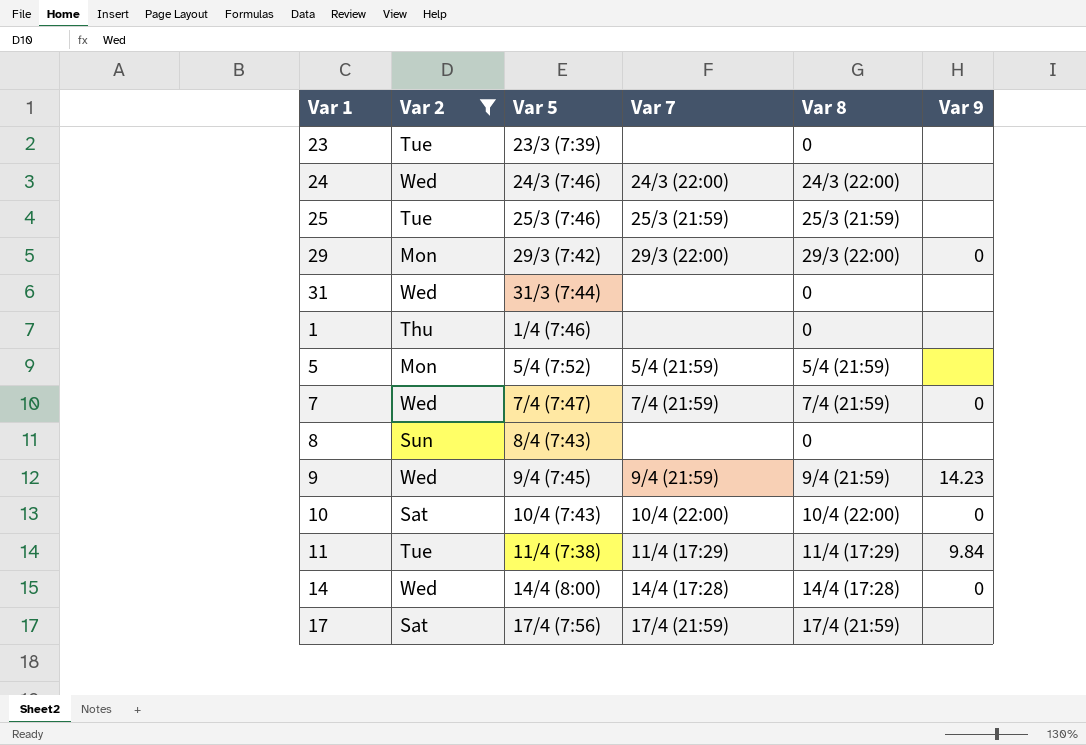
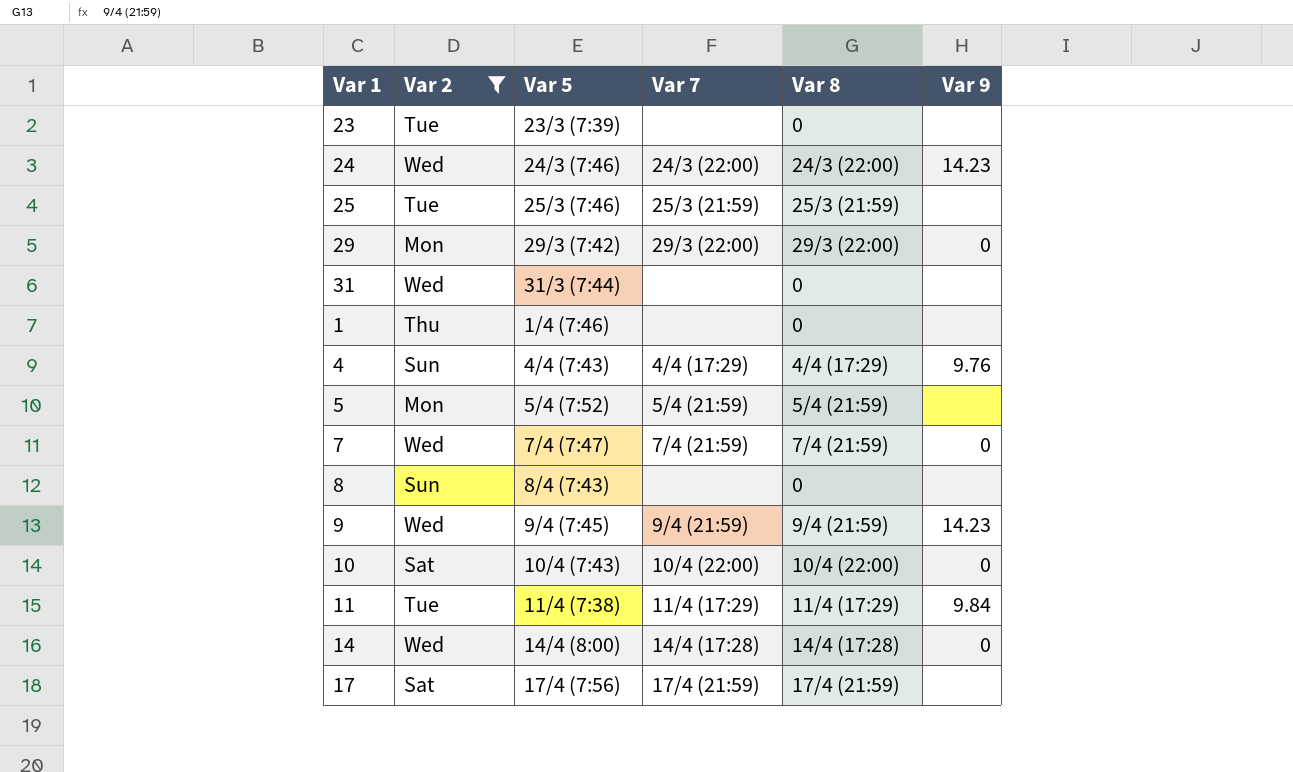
24 | Var 9: none -> 14.23
row 4: none -> Sun | 4/4 (7:43) | 4/4 (17:29) | 4/4 (17:29) | 9.76

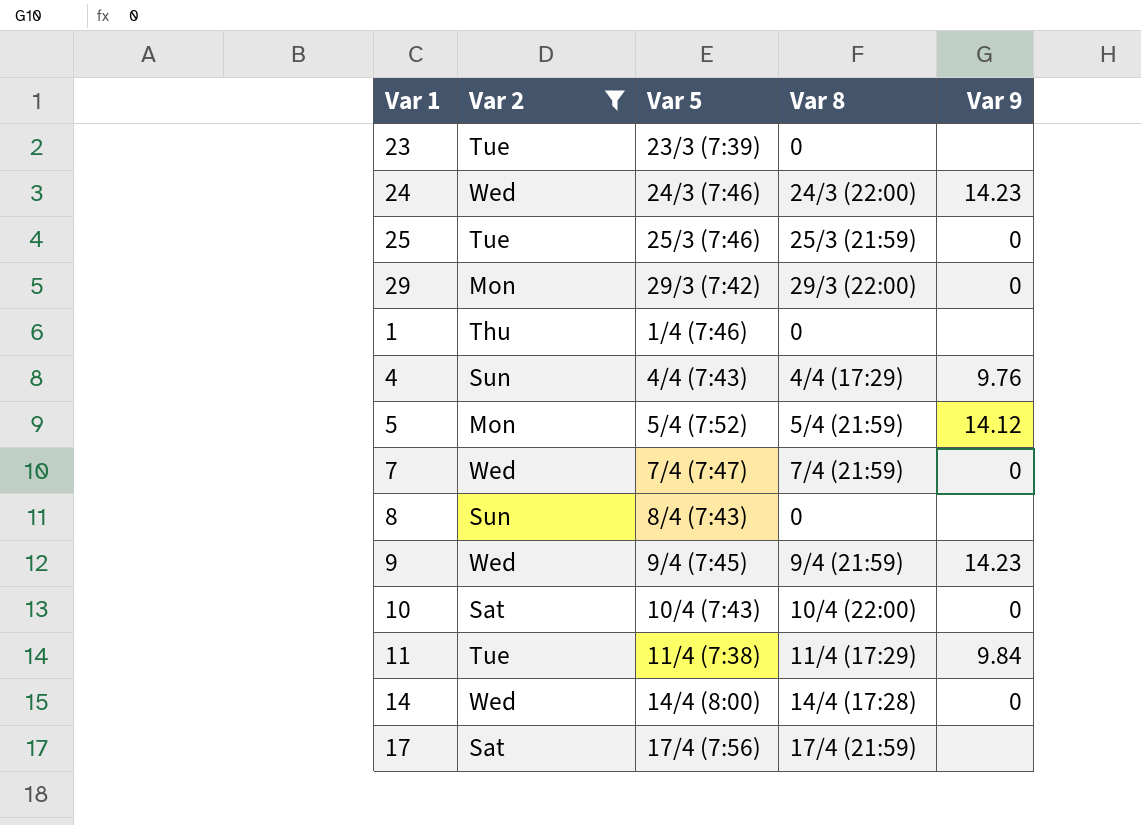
column Var 7 | position: 4 -> none
row 31: Wed | 31/3 (7:44) | none | 0 | none -> none
25 | Var 9: none -> 0
5 | Var 9: none -> 14.12

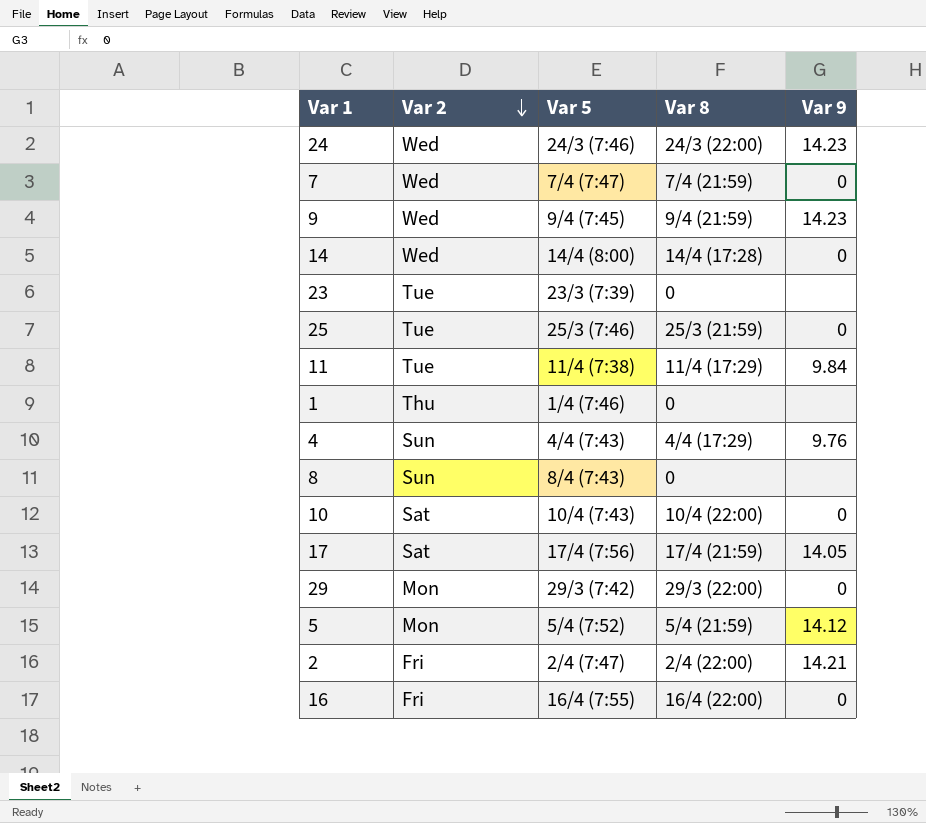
filter: Var 2 != Fri -> none
row order: none -> Var 2 descending
17 | Var 9: none -> 14.05

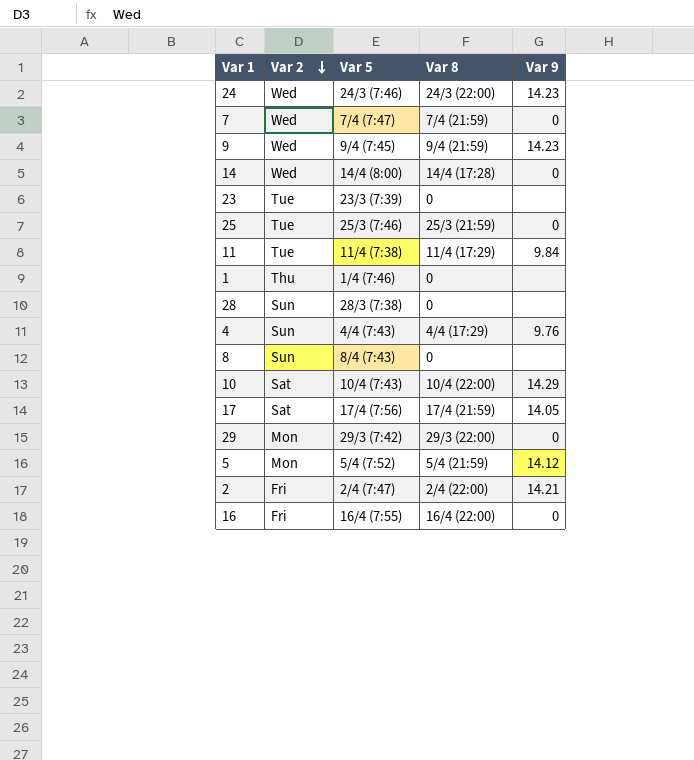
row 28: none -> Sun | 28/3 (7:38) | 0 | none
10 | Var 9: 0 -> 14.29

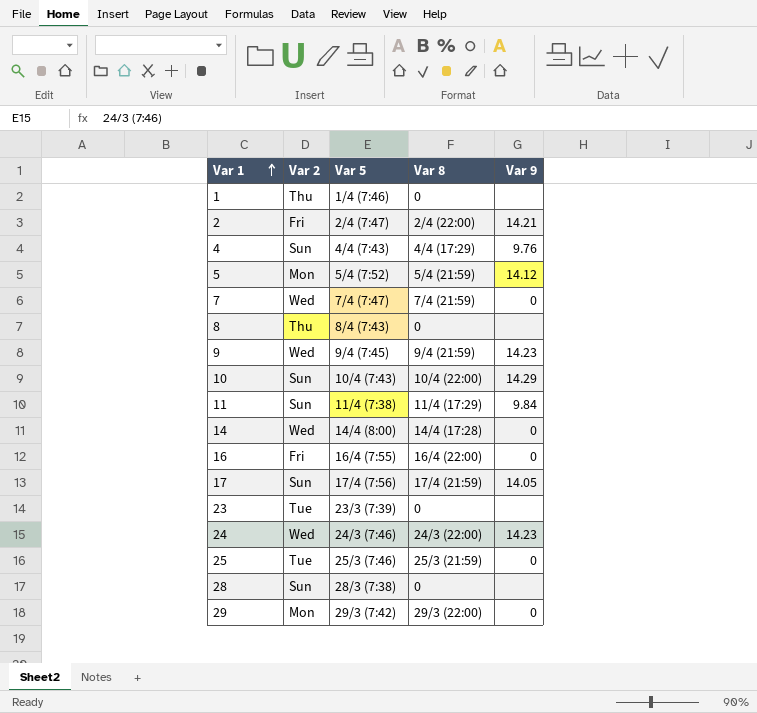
row order: Var 2 descending -> Var 1 ascending
8 | Var 2: Sun -> Thu
10 | Var 2: Sat -> Sun
11 | Var 2: Tue -> Sun
17 | Var 2: Sat -> Sun

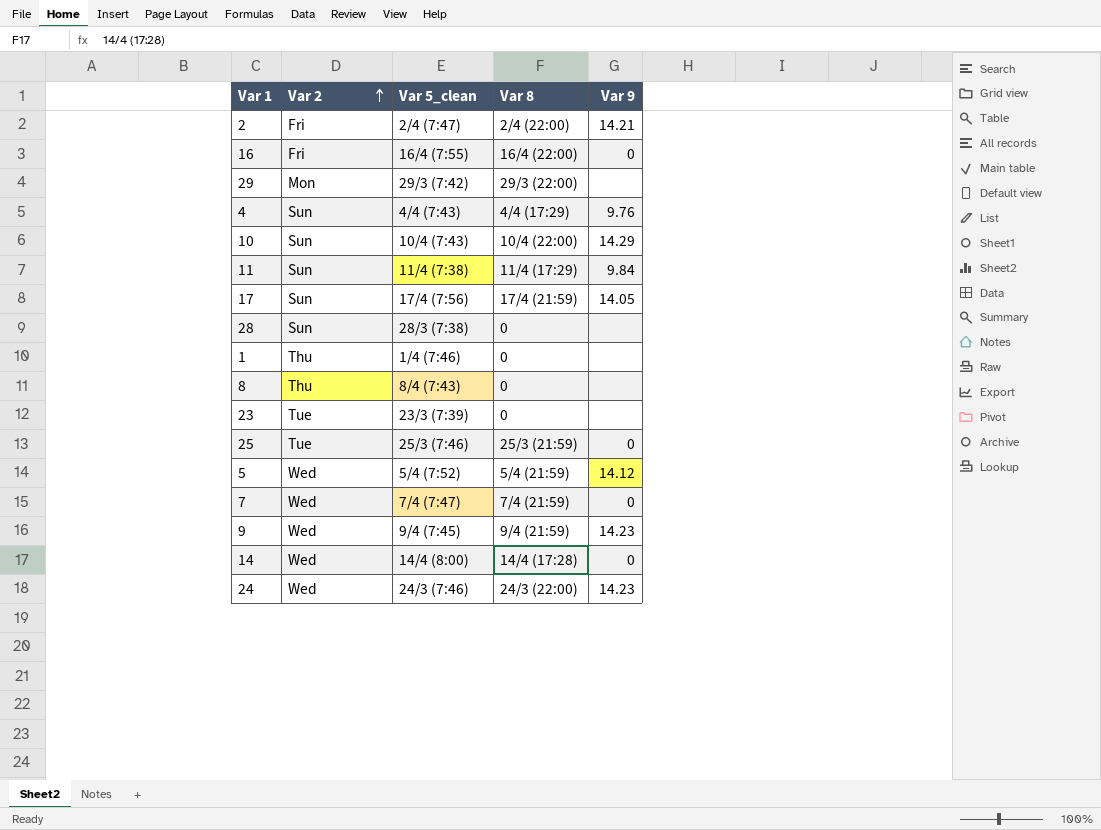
row order: Var 1 ascending -> Var 2 ascending
column name: Var 5 -> Var 5_clean
29 | Var 9: 0 -> none
5 | Var 2: Mon -> Wed

